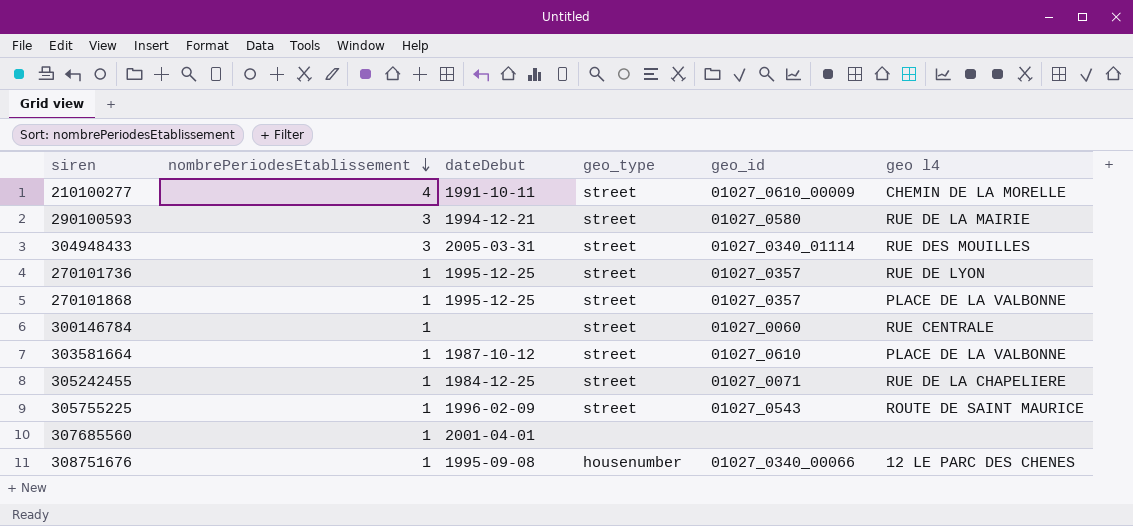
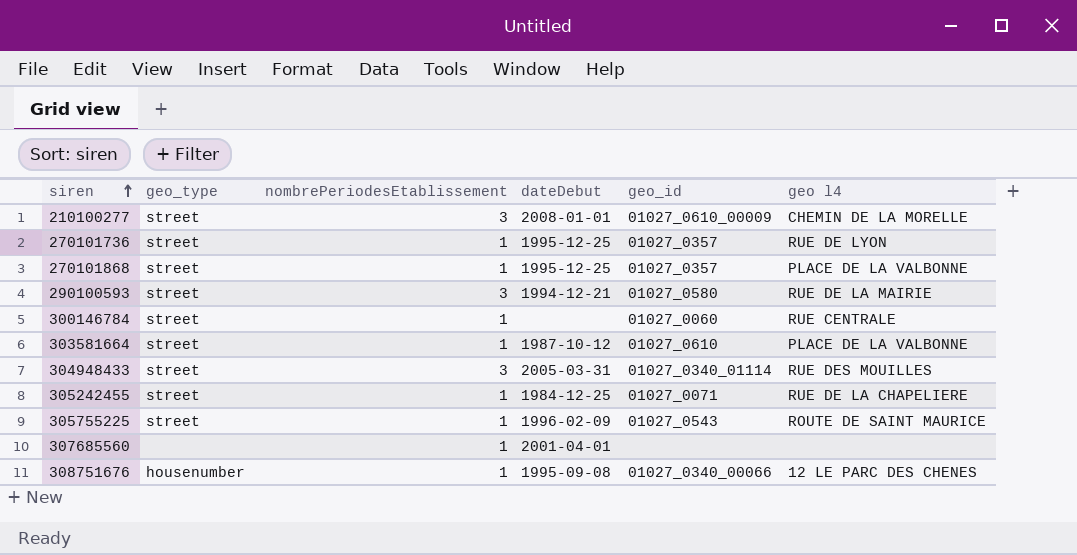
row order: nombrePeriodesEtablissement descending -> siren ascending
column geo_type | position: 4 -> 2
210100277 | nombrePeriodesEtablissement: 4 -> 3
210100277 | dateDebut: 1991-10-11 -> 2008-01-01

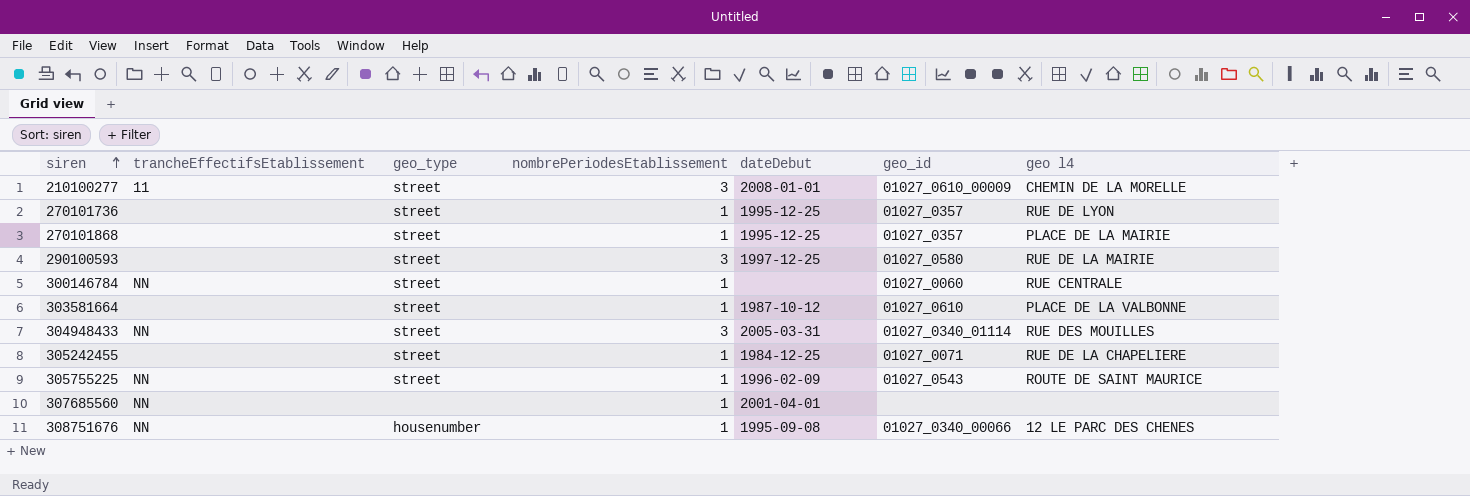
column trancheEffectifsEtablissement | position: none -> 2
270101868 | geo l4: PLACE DE LA VALBONNE -> PLACE DE LA MAIRIE
290100593 | dateDebut: 1994-12-21 -> 1997-12-25

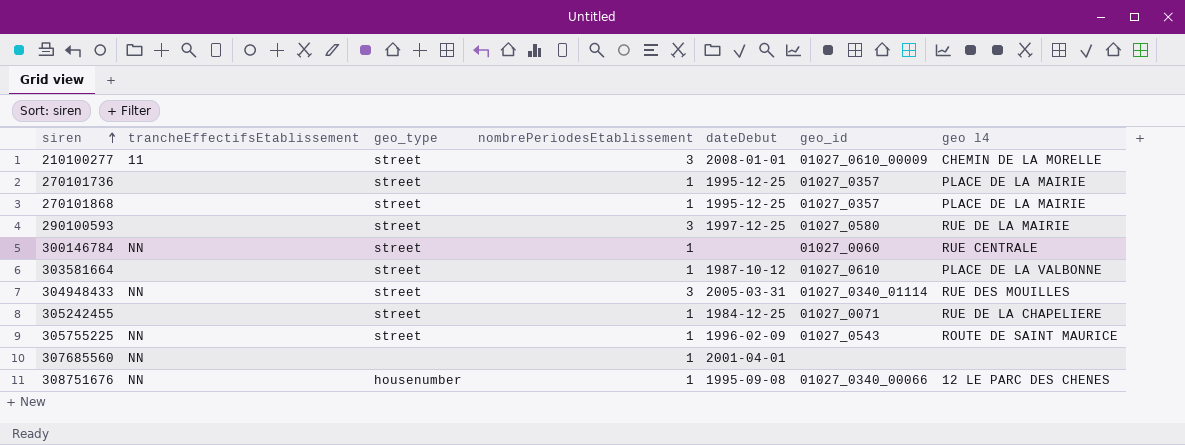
270101736 | geo l4: RUE DE LYON -> PLACE DE LA MAIRIE

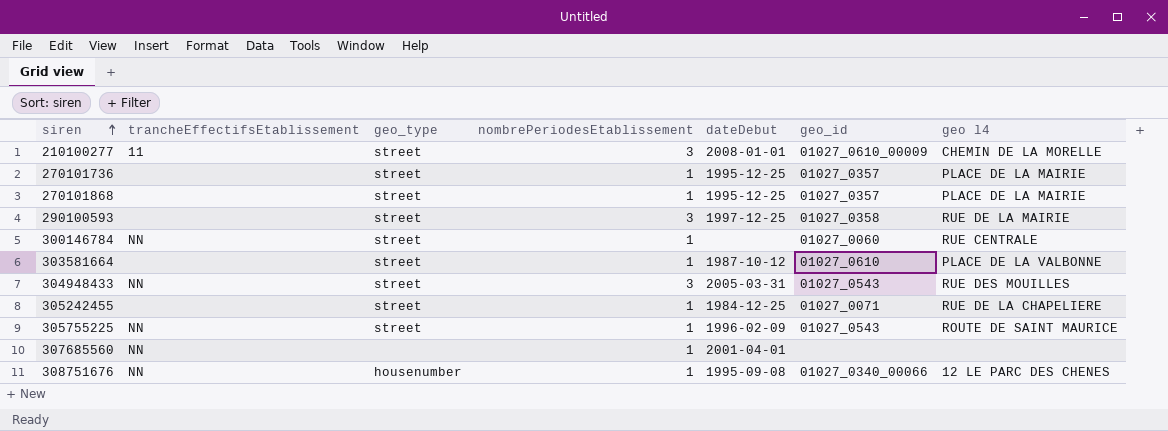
290100593 | geo_id: 01027_0580 -> 01027_0358
304948433 | geo_id: 01027_0340_01114 -> 01027_0543

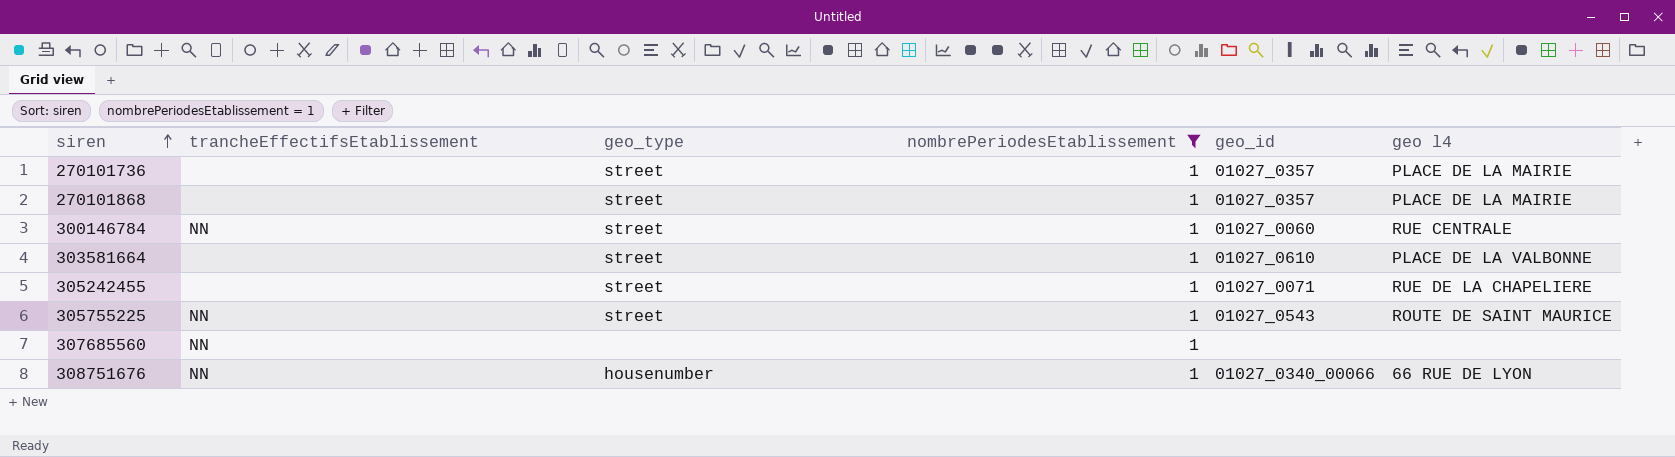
filter: none -> nombrePeriodesEtablissement = 1
column dateDebut | position: 5 -> none
308751676 | geo l4: 12 LE PARC DES CHENES -> 66 RUE DE LYON

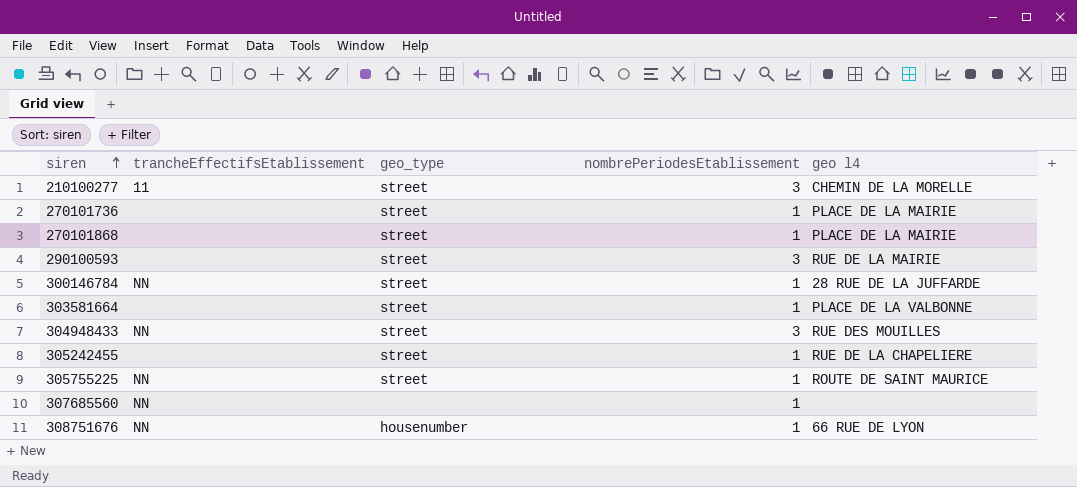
filter: nombrePeriodesEtablissement = 1 -> none
column geo_id | position: 5 -> none
300146784 | geo l4: RUE CENTRALE -> 28 RUE DE LA JUFFARDE

